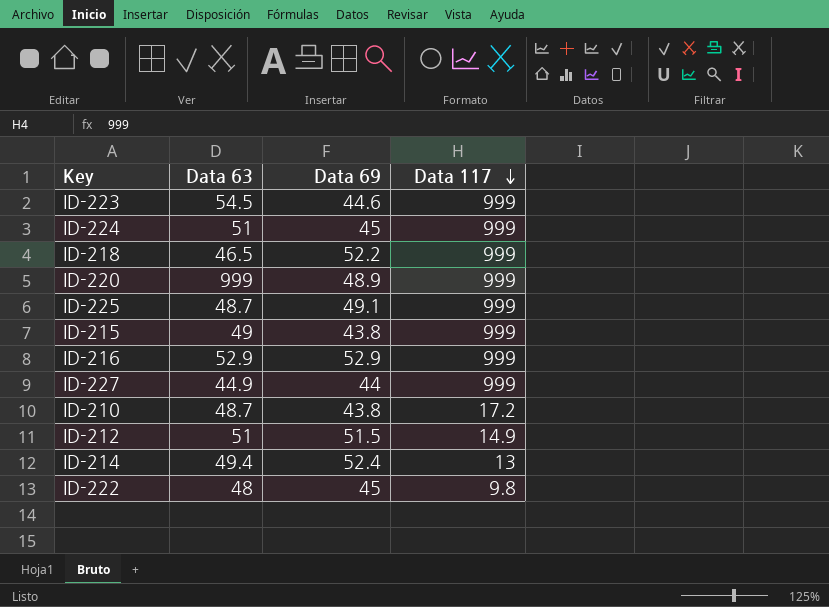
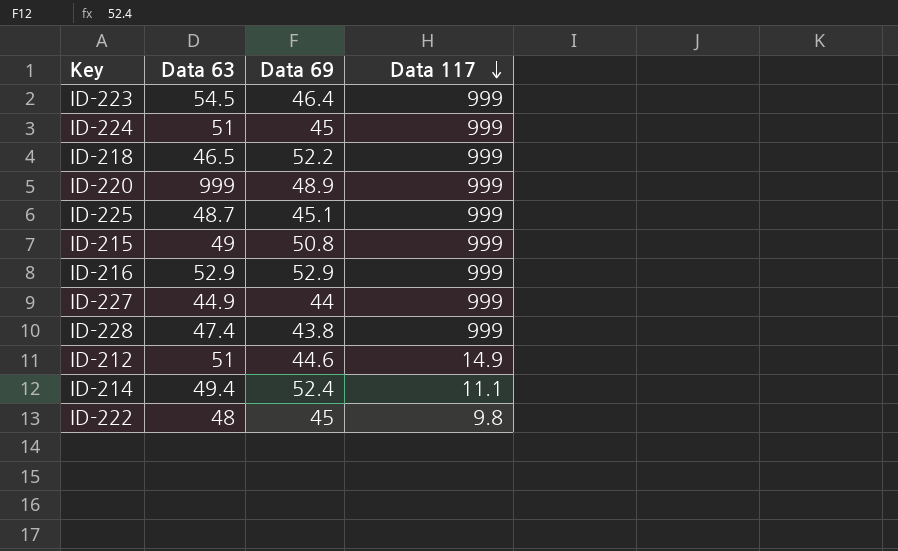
row ID-210: 48.7 | 43.8 | 17.2 -> none
ID-223 | Data 69: 44.6 -> 46.4
ID-225 | Data 69: 49.1 -> 45.1
ID-215 | Data 69: 43.8 -> 50.8
row ID-228: none -> 47.4 | 43.8 | 999
ID-212 | Data 69: 51.5 -> 44.6
ID-214 | Data 117: 13 -> 11.1

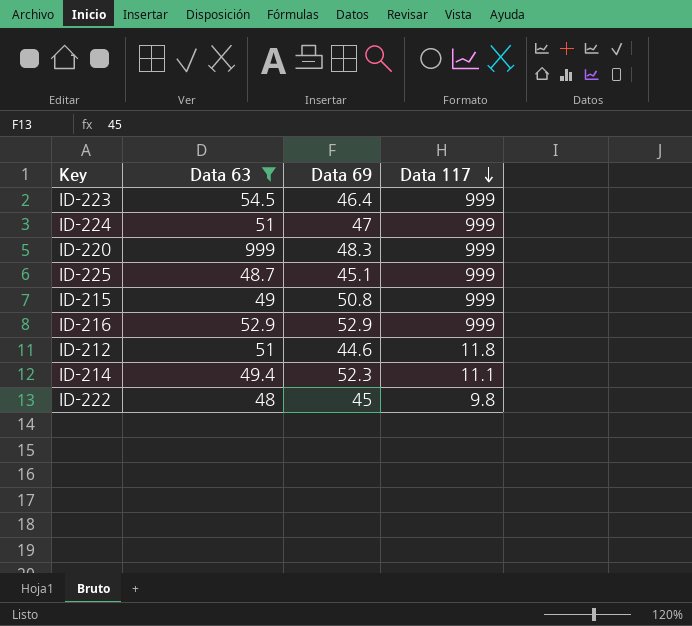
filter: none -> Data 63 >= 48
ID-224 | Data 69: 45 -> 47
ID-220 | Data 69: 48.9 -> 48.3
ID-212 | Data 117: 14.9 -> 11.8
ID-214 | Data 69: 52.4 -> 52.3

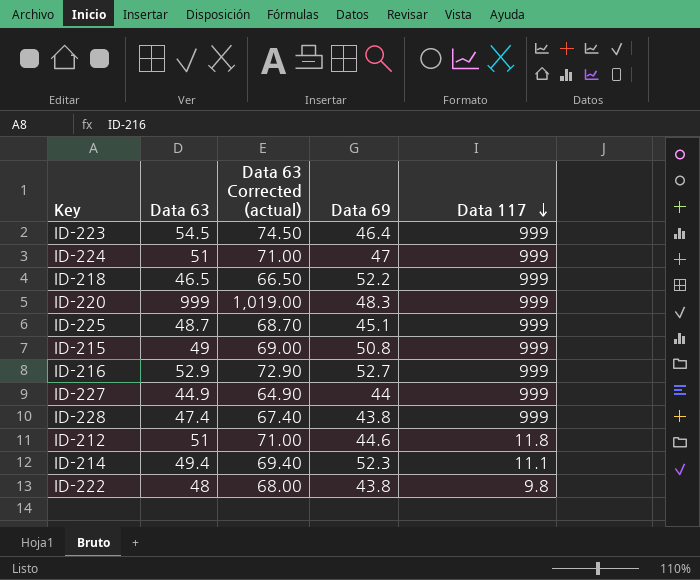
filter: Data 63 >= 48 -> none
column Data 63 Corrected (actual) | formula: none -> [Data 63] + 20
ID-216 | Data 69: 52.9 -> 52.7
ID-222 | Data 69: 45 -> 43.8

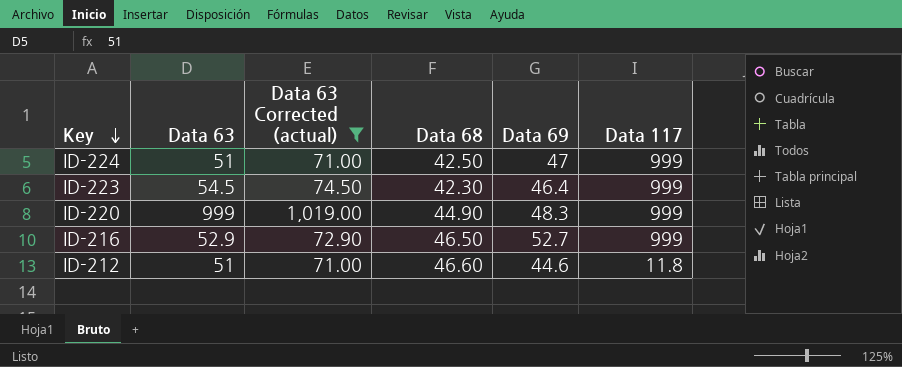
filter: none -> Data 63 Corrected (actual) >= 71.00
row order: Data 117 descending -> Key descending
column Data 68 | position: none -> 4

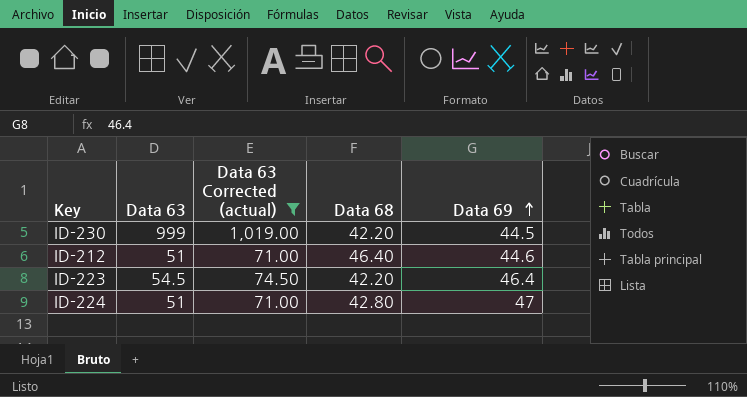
row order: Key descending -> Data 69 ascending
column Data 117 | position: 6 -> none
row ID-220: 999 | 1,019.00 | 44.90 | 48.3 | 999 -> none
row ID-216: 52.9 | 72.90 | 46.50 | 52.7 | 999 -> none
row ID-230: none -> 999 | 1,019.00 | 42.20 | 44.5
ID-212 | Data 68: 46.60 -> 46.40
ID-223 | Data 68: 42.30 -> 42.20
ID-224 | Data 68: 42.50 -> 42.80

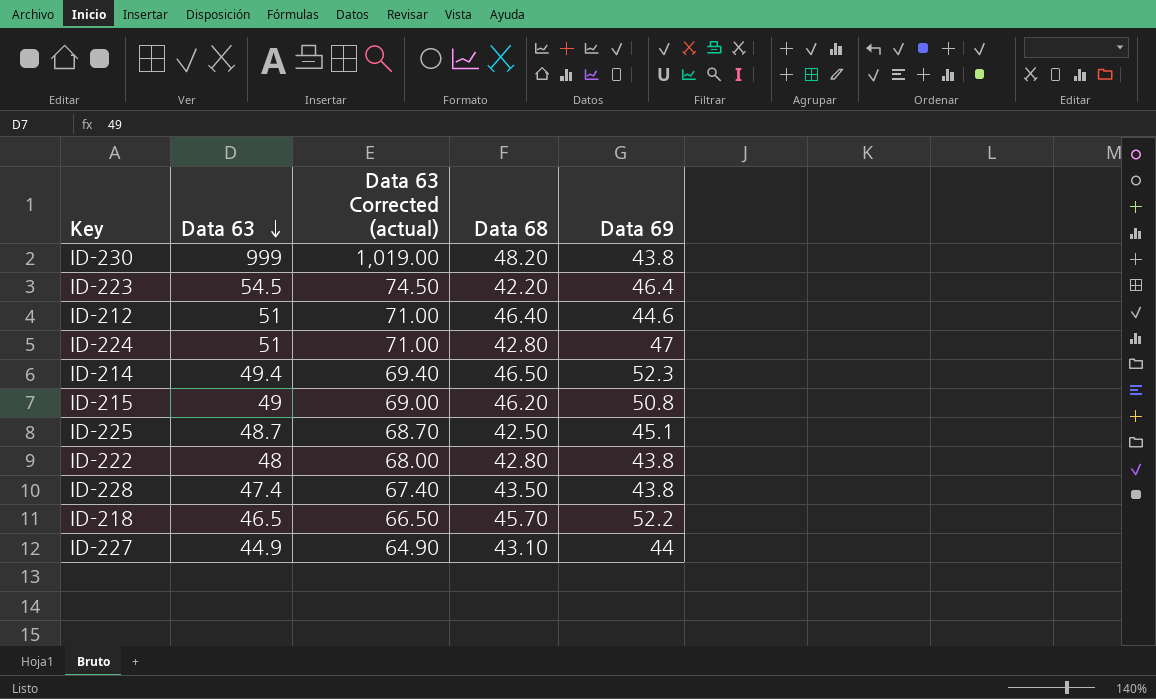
filter: Data 63 Corrected (actual) >= 71.00 -> none
row order: Data 69 ascending -> Data 63 descending
ID-230 | Data 68: 42.20 -> 48.20
ID-230 | Data 69: 44.5 -> 43.8

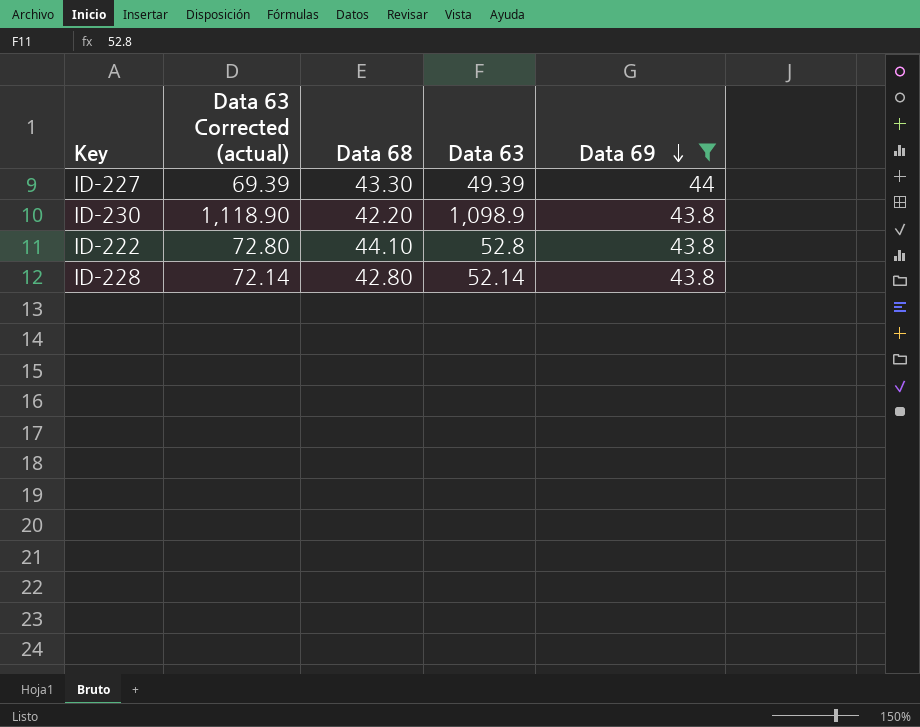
filter: none -> Data 69 <= 44
row order: Data 63 descending -> Data 69 descending
column Data 63 | position: 2 -> 4
ID-227 | Data 63 Corrected (actual): 64.90 -> 69.39
ID-227 | Data 68: 43.10 -> 43.30
ID-227 | Data 63: 44.9 -> 49.39
ID-230 | Data 63 Corrected (actual): 1,019.00 -> 1,118.90
ID-230 | Data 68: 48.20 -> 42.20
ID-230 | Data 63: 999 -> 1,098.9
ID-222 | Data 63 Corrected (actual): 68.00 -> 72.80
ID-222 | Data 68: 42.80 -> 44.10
ID-222 | Data 63: 48 -> 52.8
ID-228 | Data 63 Corrected (actual): 67.40 -> 72.14
ID-228 | Data 68: 43.50 -> 42.80
ID-228 | Data 63: 47.4 -> 52.14

